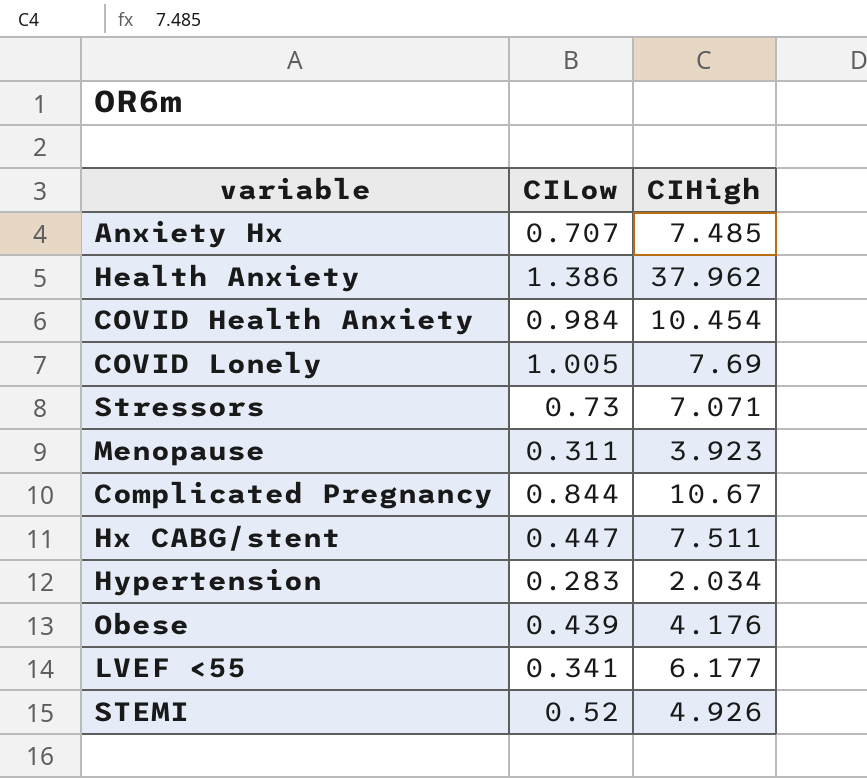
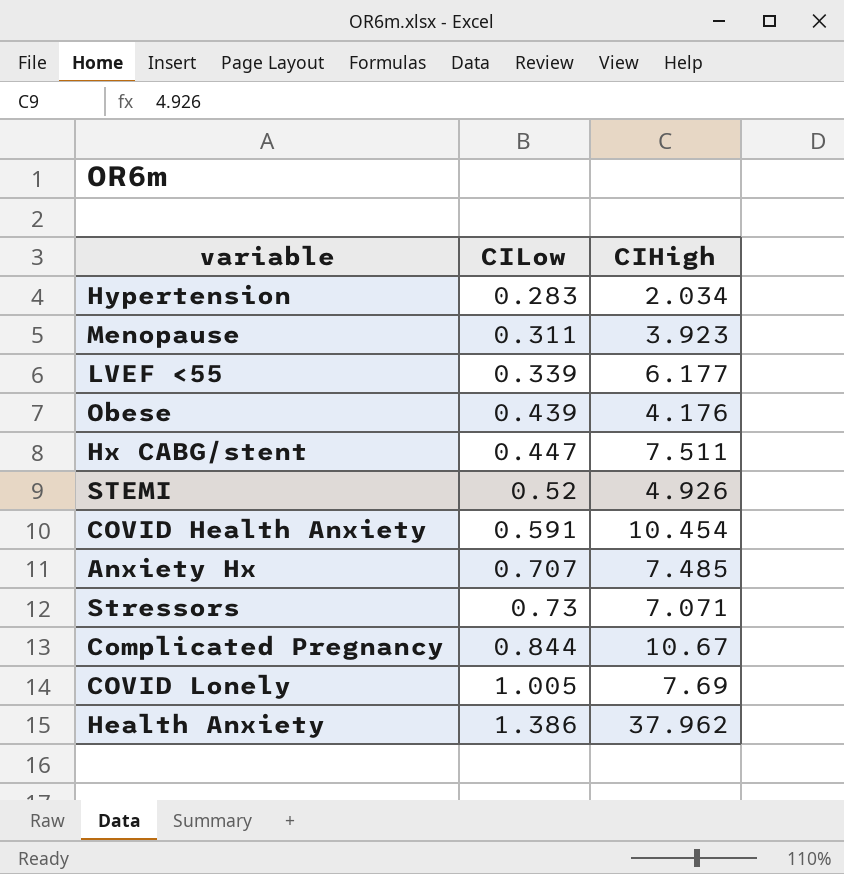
row order: none -> CILow ascending
LVEF <55 | CILow: 0.341 -> 0.339
COVID Health Anxiety | CILow: 0.984 -> 0.591

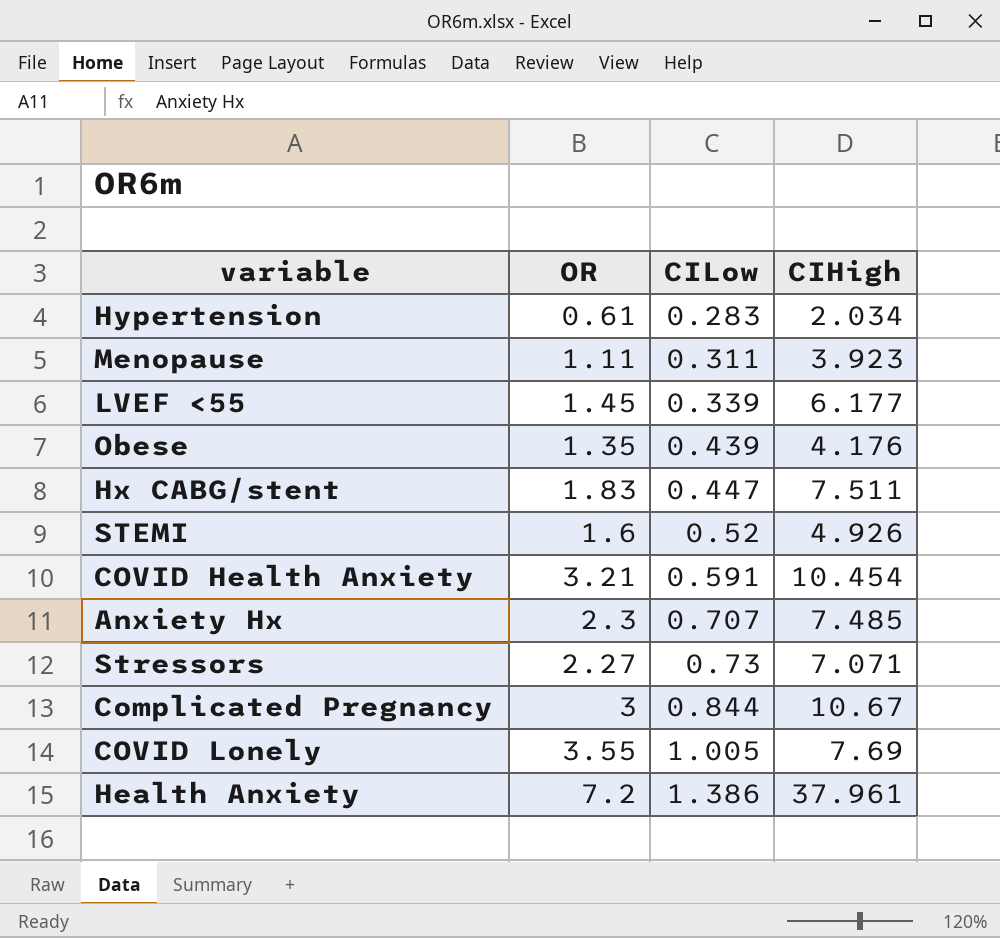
column OR | position: none -> 2
Health Anxiety | CIHigh: 37.962 -> 37.961

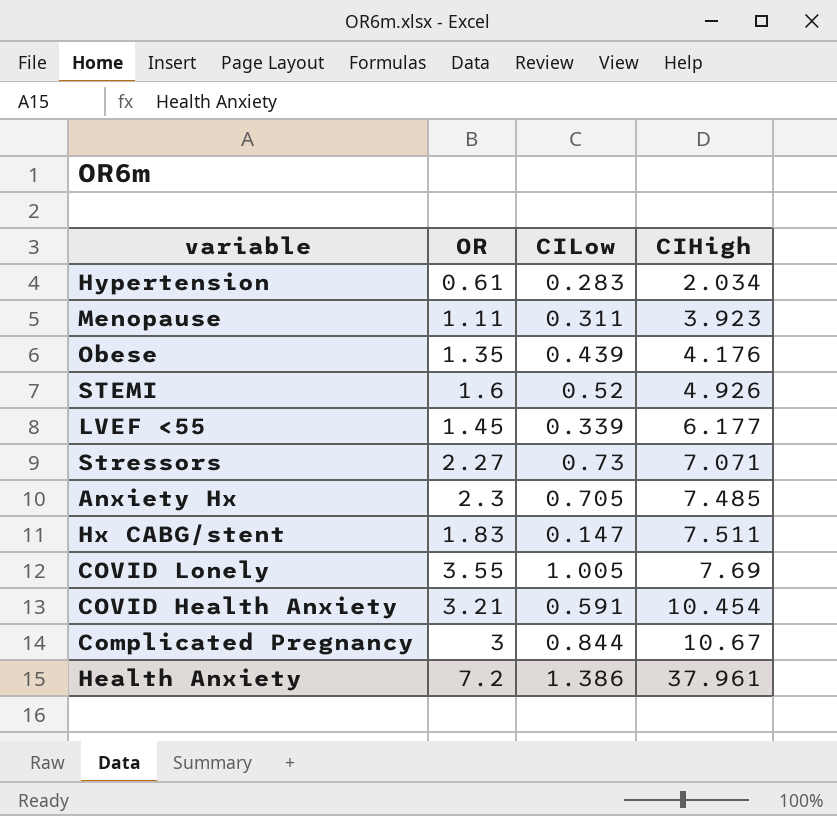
row order: CILow ascending -> CIHigh ascending
Anxiety Hx | CILow: 0.707 -> 0.705
Hx CABG/stent | CILow: 0.447 -> 0.147

